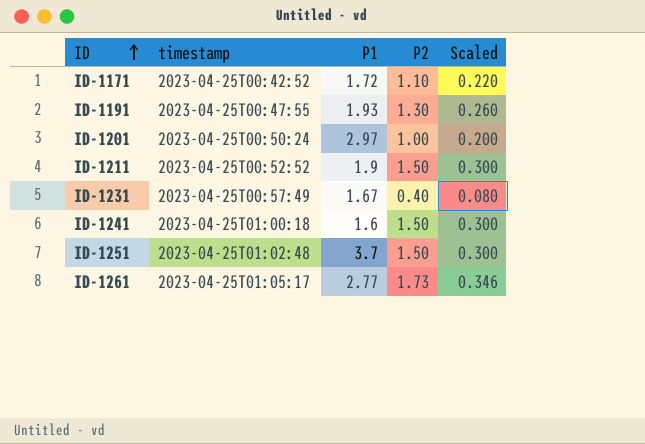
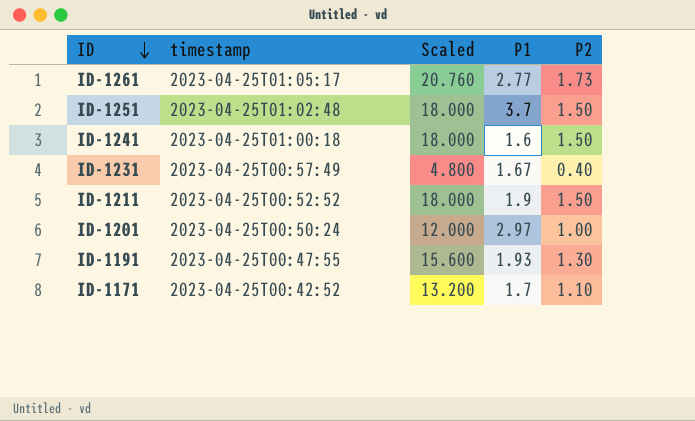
row order: ID ascending -> ID descending
column Scaled | formula: [P2] * 0.2 -> [P2] * 12
column Scaled | position: 5 -> 3
ID-1171 | P1: 1.72 -> 1.7

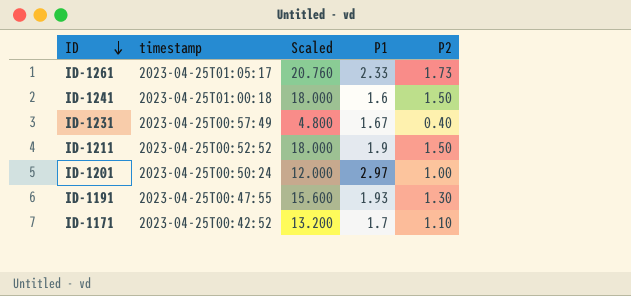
row ID-1251: 2023-04-25T01:02:48 | 18.000 | 3.7 | 1.50 -> none
ID-1261 | P1: 2.77 -> 2.33

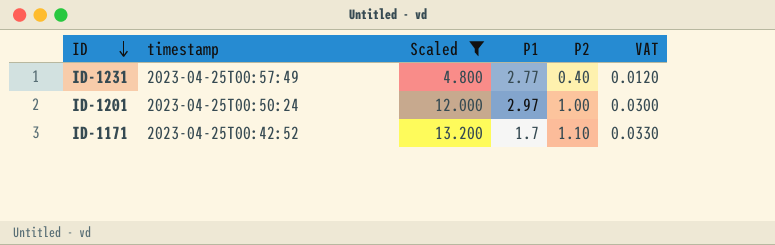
filter: none -> Scaled <= 13.200
column VAT | formula: none -> [P2] * 0.03
ID-1231 | P1: 1.67 -> 2.77

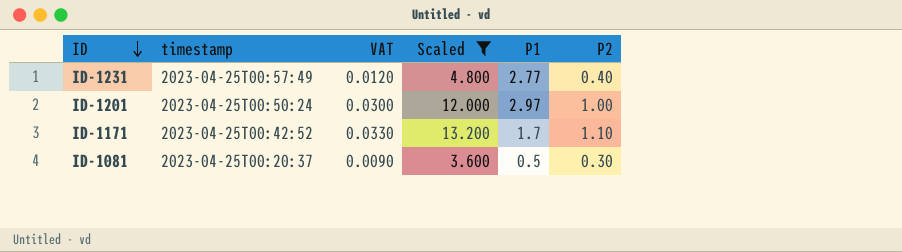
column VAT | position: 6 -> 3
row ID-1081: none -> 2023-04-25T00:20:37 | 0.0090 | 3.600 | 0.5 | 0.30

